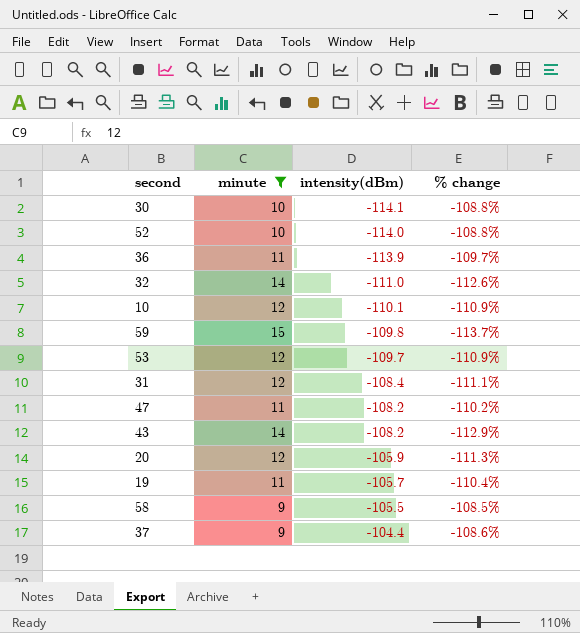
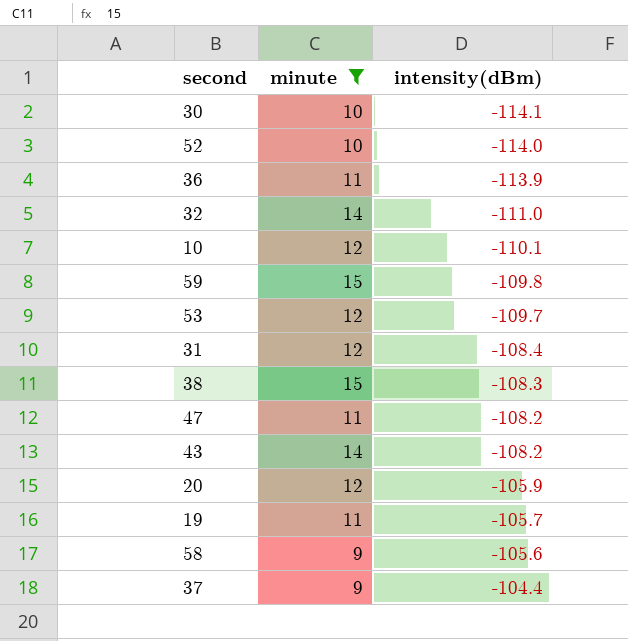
column % change | formula: ([minute] - [intensity(dBm)]) / [intensity(dBm)] -> none
row 38: none -> 15 | -108.3
58 | intensity(dBm): -105.5 -> -105.6

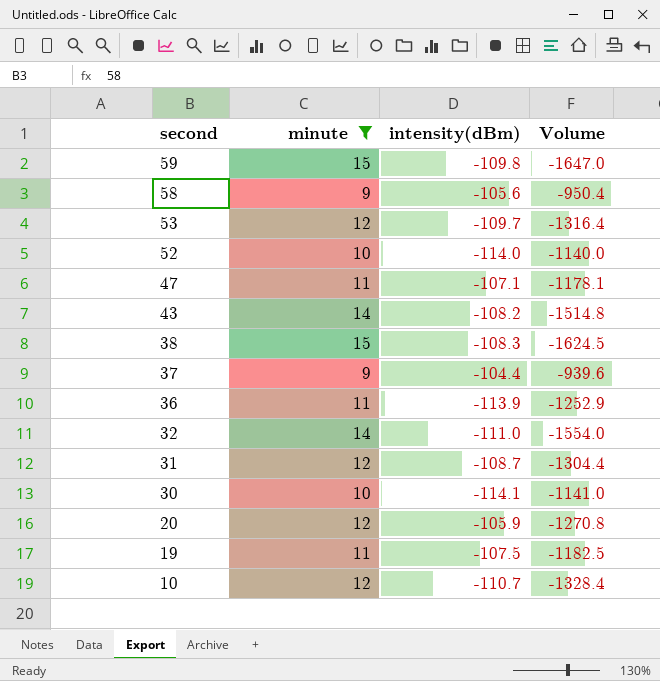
row order: intensity(dBm) ascending -> second descending
column Volume | formula: none -> [minute] * [intensity(dBm)]
47 | intensity(dBm): -108.2 -> -107.1
31 | intensity(dBm): -108.4 -> -108.7
19 | intensity(dBm): -105.7 -> -107.5
10 | intensity(dBm): -110.1 -> -110.7

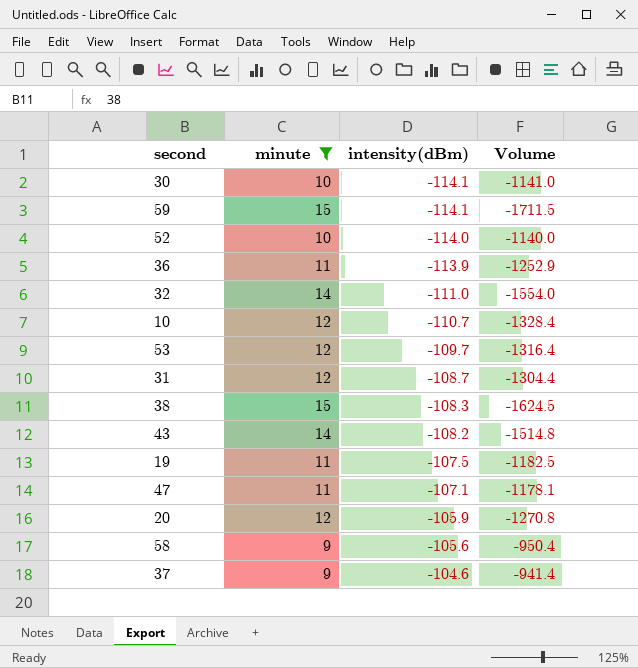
row order: second descending -> intensity(dBm) ascending
59 | intensity(dBm): -109.8 -> -114.1
59 | Volume: -1647.0 -> -1711.5
37 | intensity(dBm): -104.4 -> -104.6
37 | Volume: -939.6 -> -941.4

